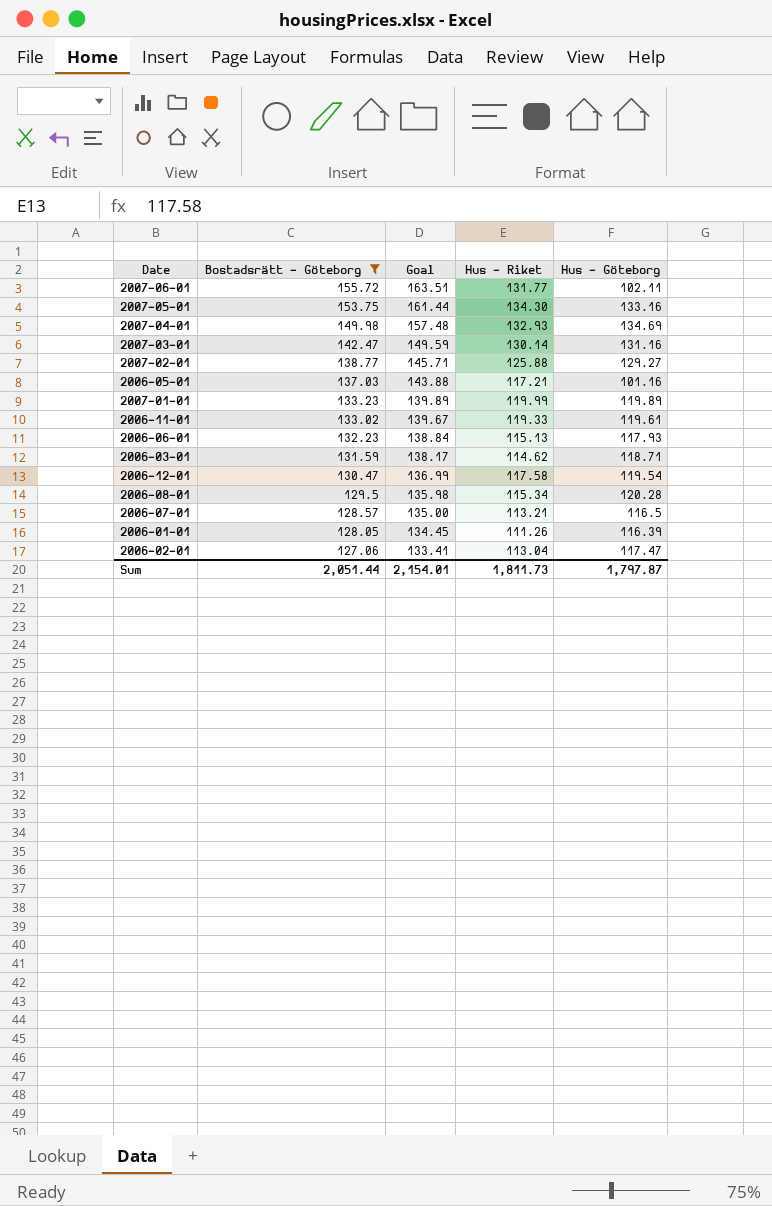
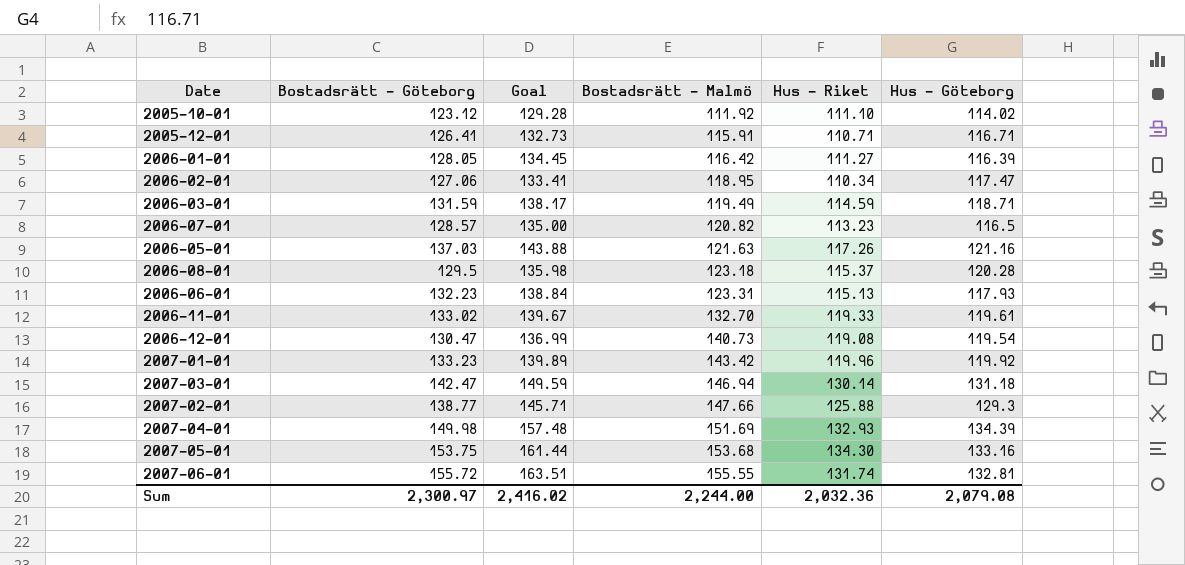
filter: Bostadsrätt - Göteborg >= 127.06 -> none
row order: Bostadsrätt - Göteborg descending -> Bostadsrätt - Malmö ascending
column Bostadsrätt - Malmö | position: none -> 4
2006-01-01 | Hus - Riket: 111.26 -> 111.27
2006-02-01 | Hus - Riket: 113.04 -> 110.34
2006-03-01 | Hus - Riket: 114.62 -> 114.59
2006-07-01 | Hus - Riket: 113.21 -> 113.23
2006-05-01 | Hus - Riket: 117.21 -> 117.26
2006-05-01 | Hus - Göteborg: 101.16 -> 121.16
2006-08-01 | Hus - Riket: 115.34 -> 115.37
2006-12-01 | Hus - Riket: 117.58 -> 119.08
2007-01-01 | Hus - Riket: 119.99 -> 119.96
2007-01-01 | Hus - Göteborg: 119.89 -> 119.92
2007-03-01 | Hus - Göteborg: 131.16 -> 131.18
2007-02-01 | Hus - Göteborg: 129.27 -> 129.3
2007-04-01 | Hus - Göteborg: 134.69 -> 134.39
2007-06-01 | Hus - Riket: 131.77 -> 131.74
2007-06-01 | Hus - Göteborg: 102.11 -> 132.81
Sum | Bostadsrätt - Göteborg: 2,051.44 -> 2,300.97
Sum | Goal: 2,154.01 -> 2,416.02
Sum | Hus - Riket: 1,811.73 -> 2,032.36
Sum | Hus - Göteborg: 1,797.87 -> 2,079.08

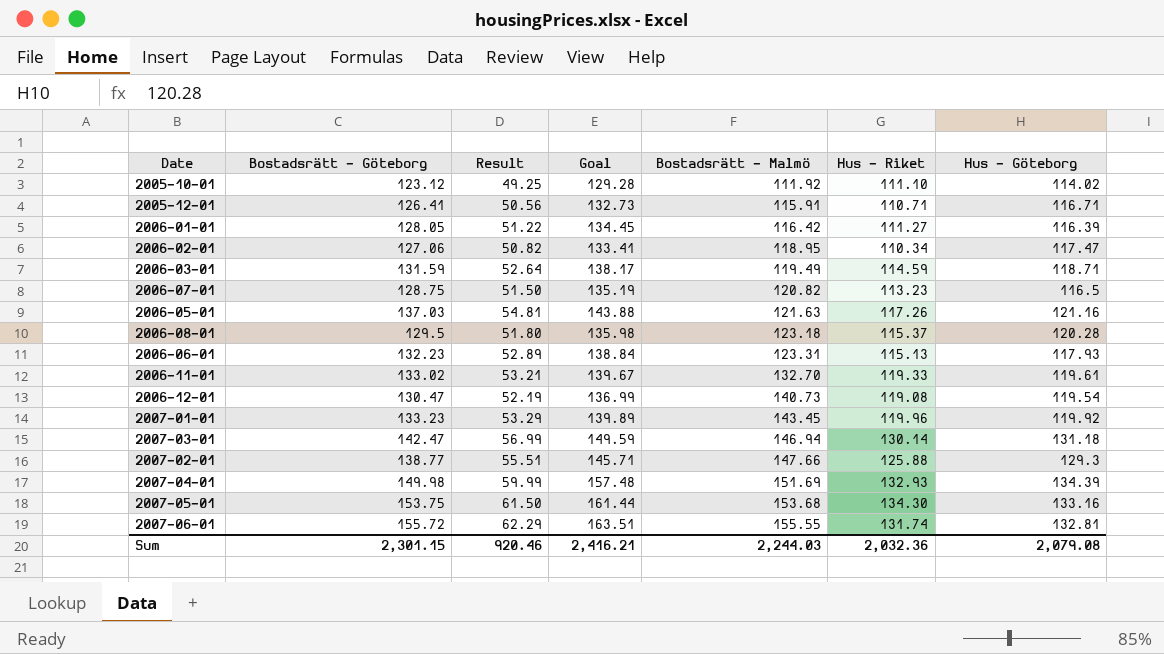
column Result | formula: none -> [Bostadsrätt - Göteborg] * 0.4
2006-07-01 | Bostadsrätt - Göteborg: 128.57 -> 128.75
2006-07-01 | Goal: 135.00 -> 135.19
2007-01-01 | Bostadsrätt - Malmö: 143.42 -> 143.45
Sum | Bostadsrätt - Göteborg: 2,300.97 -> 2,301.15
Sum | Goal: 2,416.02 -> 2,416.21
Sum | Bostadsrätt - Malmö: 2,244.00 -> 2,244.03

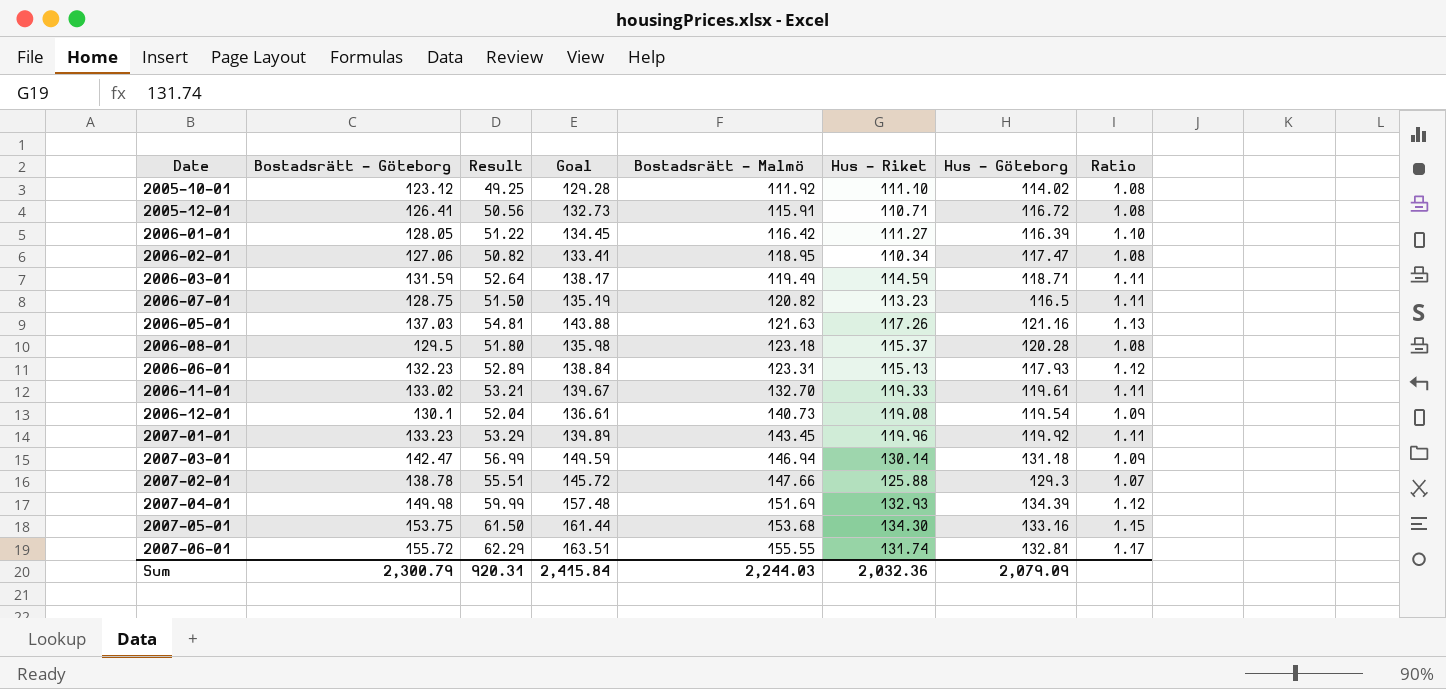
column Ratio | formula: none -> [Bostadsrätt - Göteborg] / [Hus - Göteborg]
2005-12-01 | Hus - Göteborg: 116.71 -> 116.72
2006-12-01 | Bostadsrätt - Göteborg: 130.47 -> 130.1
2006-12-01 | Result: 52.19 -> 52.04
2006-12-01 | Goal: 136.99 -> 136.61
2007-02-01 | Bostadsrätt - Göteborg: 138.77 -> 138.78
2007-02-01 | Goal: 145.71 -> 145.72
Sum | Bostadsrätt - Göteborg: 2,301.15 -> 2,300.79
Sum | Result: 920.46 -> 920.31
Sum | Goal: 2,416.21 -> 2,415.84
Sum | Hus - Göteborg: 2,079.08 -> 2,079.09

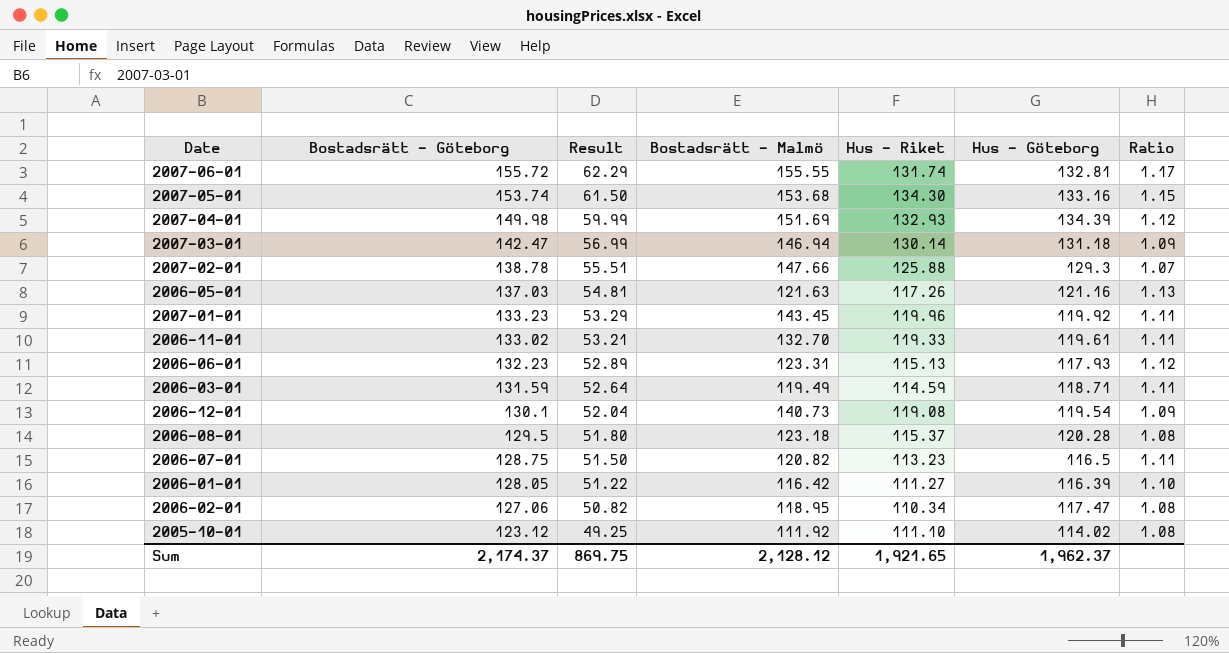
row order: Bostadsrätt - Malmö ascending -> Bostadsrätt - Göteborg descending
column Goal | formula: [Bostadsrätt - Göteborg] * 1.05 -> none
row 2005-12-01: 126.41 | 50.56 | 132.73 | 115.91 | 110.71 | 116.72 | 1.08 -> none
2007-05-01 | Bostadsrätt - Göteborg: 153.75 -> 153.74
Sum | Bostadsrätt - Göteborg: 2,300.79 -> 2,174.37
Sum | Result: 920.31 -> 869.75
Sum | Bostadsrätt - Malmö: 2,244.03 -> 2,128.12
Sum | Hus - Riket: 2,032.36 -> 1,921.65
Sum | Hus - Göteborg: 2,079.09 -> 1,962.37

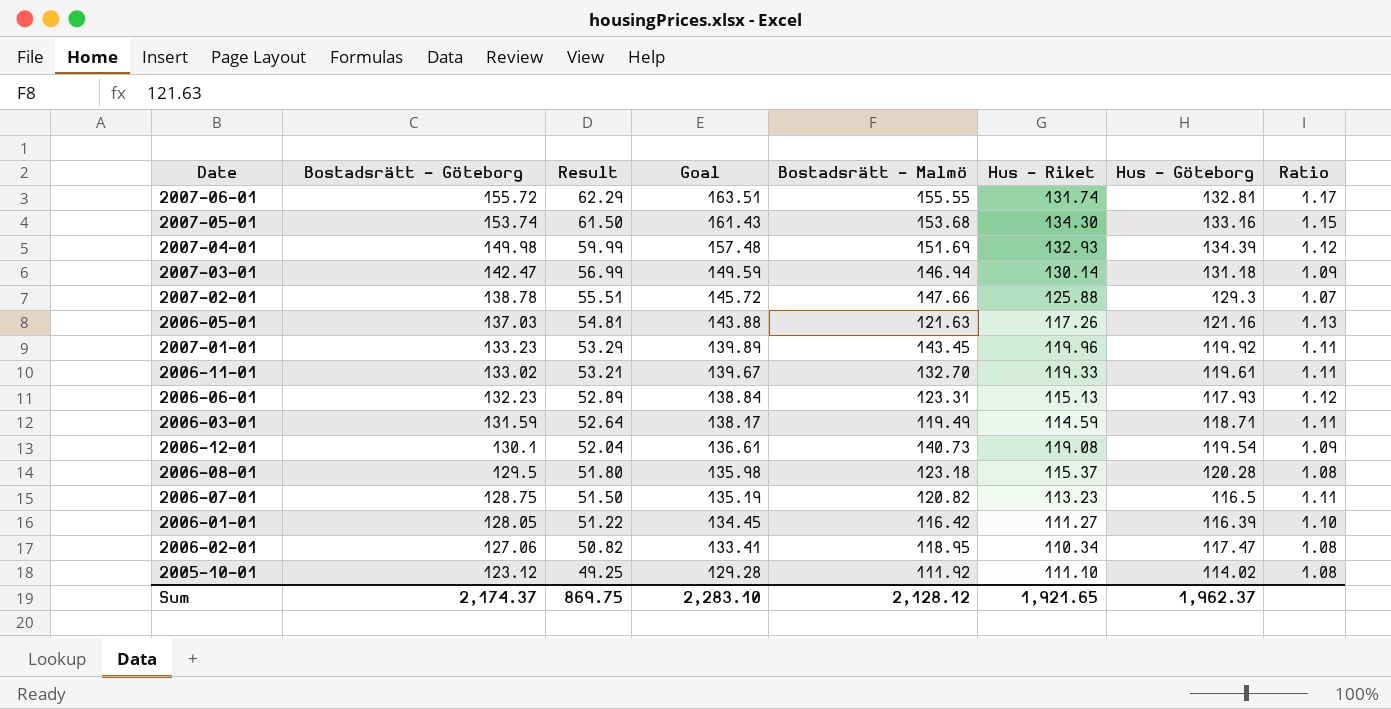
column Goal | formula: none -> [Bostadsrätt - Göteborg] * 1.05

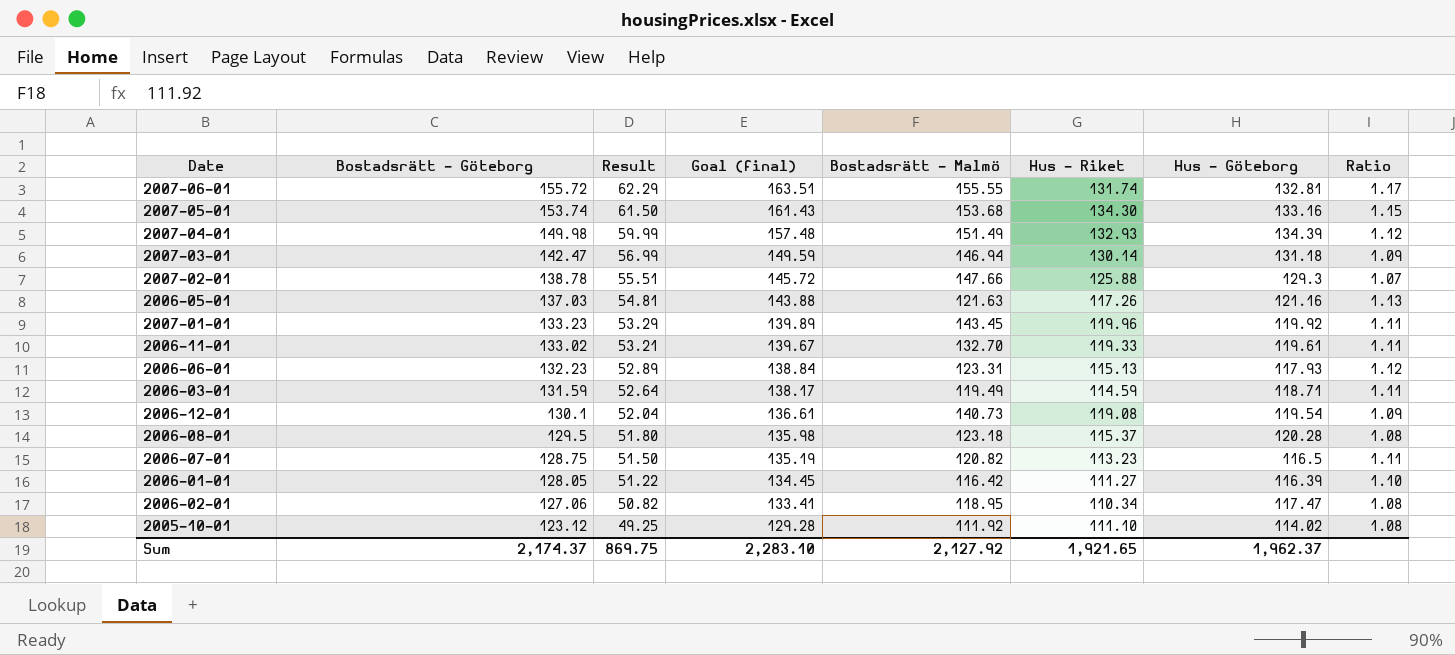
column name: Goal -> Goal (final)
2007-04-01 | Bostadsrätt - Malmö: 151.69 -> 151.49
Sum | Bostadsrätt - Malmö: 2,128.12 -> 2,127.92

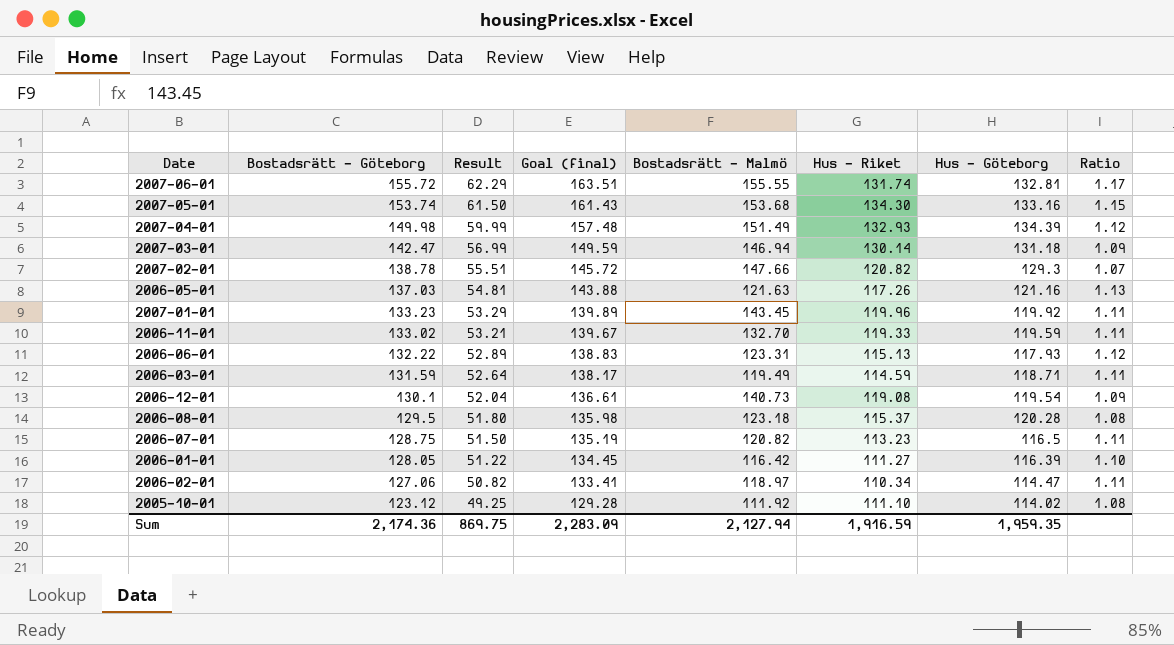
2007-02-01 | Hus - Riket: 125.88 -> 120.82
2006-11-01 | Hus - Göteborg: 119.61 -> 119.59
2006-06-01 | Bostadsrätt - Göteborg: 132.23 -> 132.22
2006-06-01 | Goal (final): 138.84 -> 138.83
2006-02-01 | Bostadsrätt - Malmö: 118.95 -> 118.97
2006-02-01 | Hus - Göteborg: 117.47 -> 114.47
2006-02-01 | Ratio: 1.08 -> 1.11
Sum | Bostadsrätt - Göteborg: 2,174.37 -> 2,174.36
Sum | Goal (final): 2,283.10 -> 2,283.09
Sum | Bostadsrätt - Malmö: 2,127.92 -> 2,127.94
Sum | Hus - Riket: 1,921.65 -> 1,916.59
Sum | Hus - Göteborg: 1,962.37 -> 1,959.35

